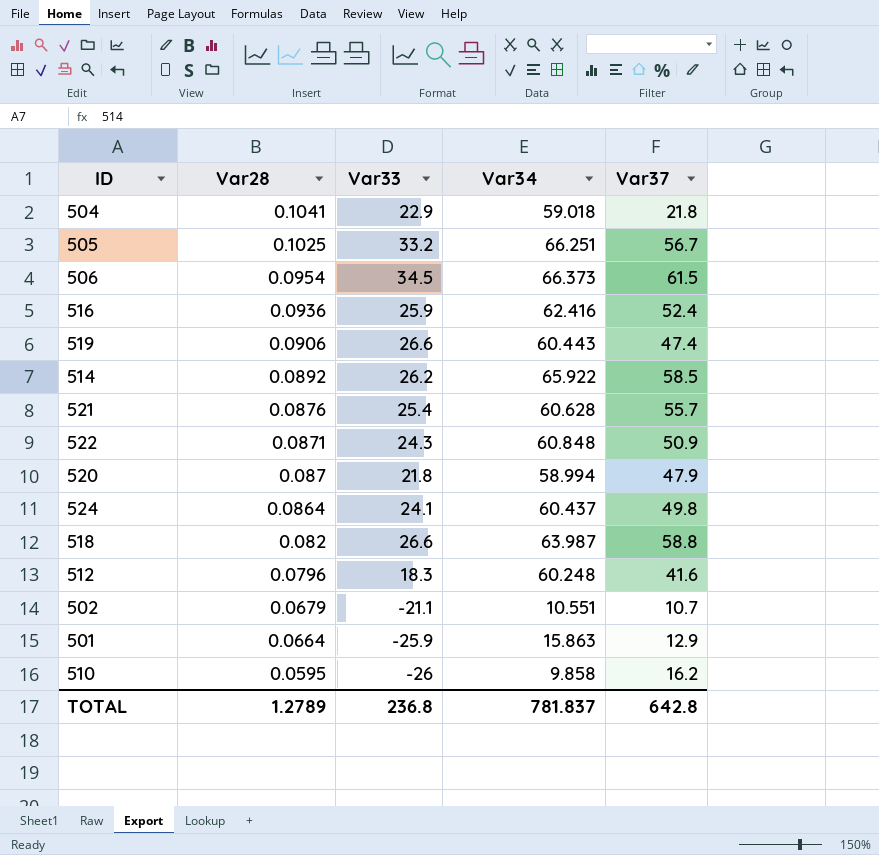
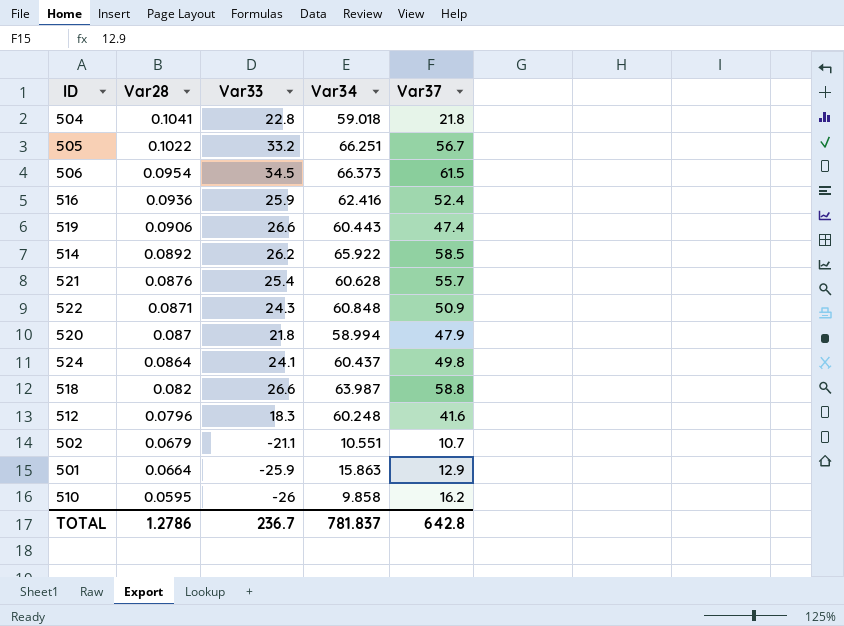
504 | Var33: 22.9 -> 22.8
505 | Var28: 0.1025 -> 0.1022
TOTAL | Var28: 1.2789 -> 1.2786
TOTAL | Var33: 236.8 -> 236.7

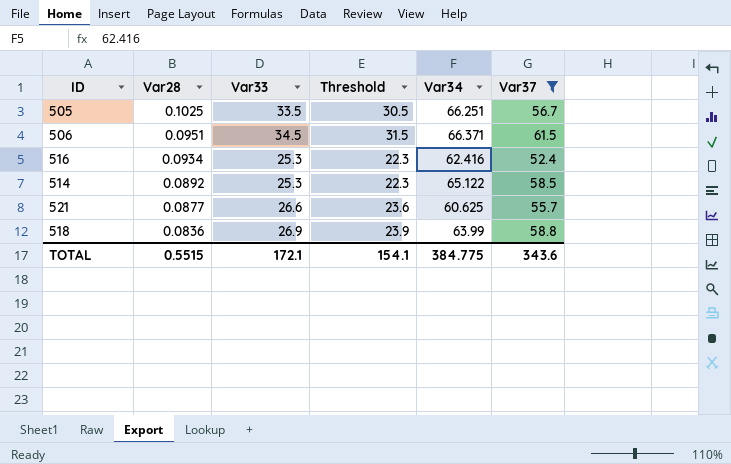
filter: none -> Var37 >= 52.4
column Threshold | formula: none -> [Var33] - 3
505 | Var28: 0.1022 -> 0.1025
505 | Var33: 33.2 -> 33.5
506 | Var28: 0.0954 -> 0.0951
506 | Var34: 66.373 -> 66.371
516 | Var28: 0.0936 -> 0.0934
516 | Var33: 25.9 -> 25.3
514 | Var33: 26.2 -> 25.3
514 | Var34: 65.922 -> 65.122
521 | Var28: 0.0876 -> 0.0877
521 | Var33: 25.4 -> 26.6
521 | Var34: 60.628 -> 60.625
518 | Var28: 0.082 -> 0.0836
518 | Var33: 26.6 -> 26.9
518 | Var34: 63.987 -> 63.99
TOTAL | Var28: 1.2786 -> 0.5515
TOTAL | Var33: 236.7 -> 172.1
TOTAL | Var34: 781.837 -> 384.775
TOTAL | Var37: 642.8 -> 343.6

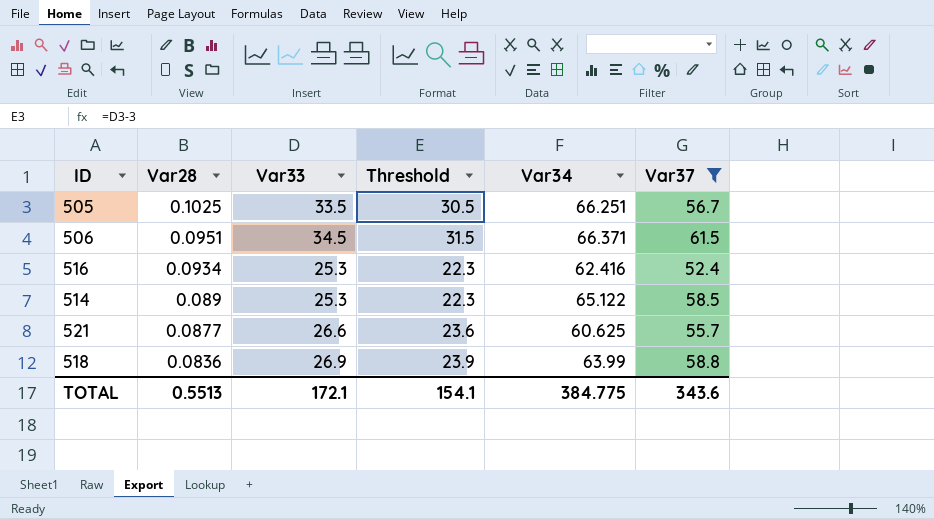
514 | Var28: 0.0892 -> 0.089
TOTAL | Var28: 0.5515 -> 0.5513

